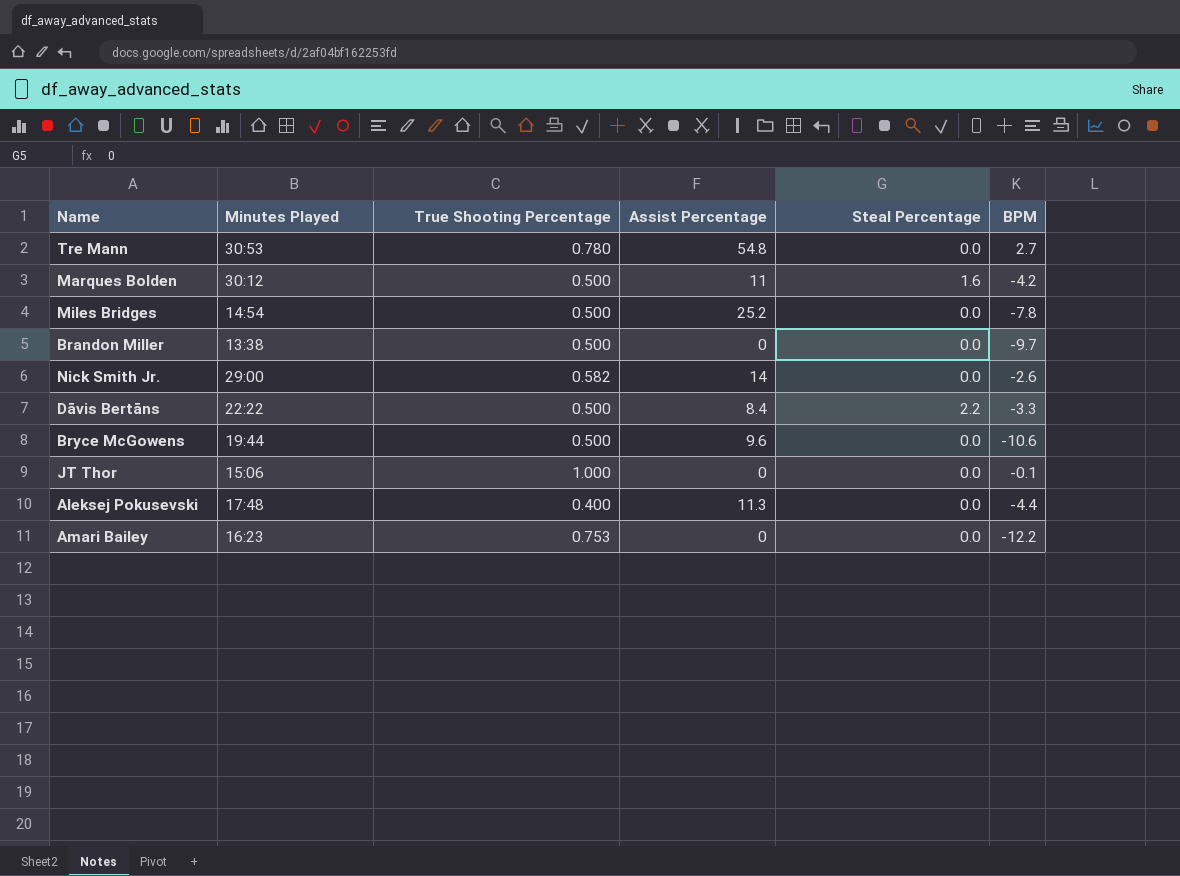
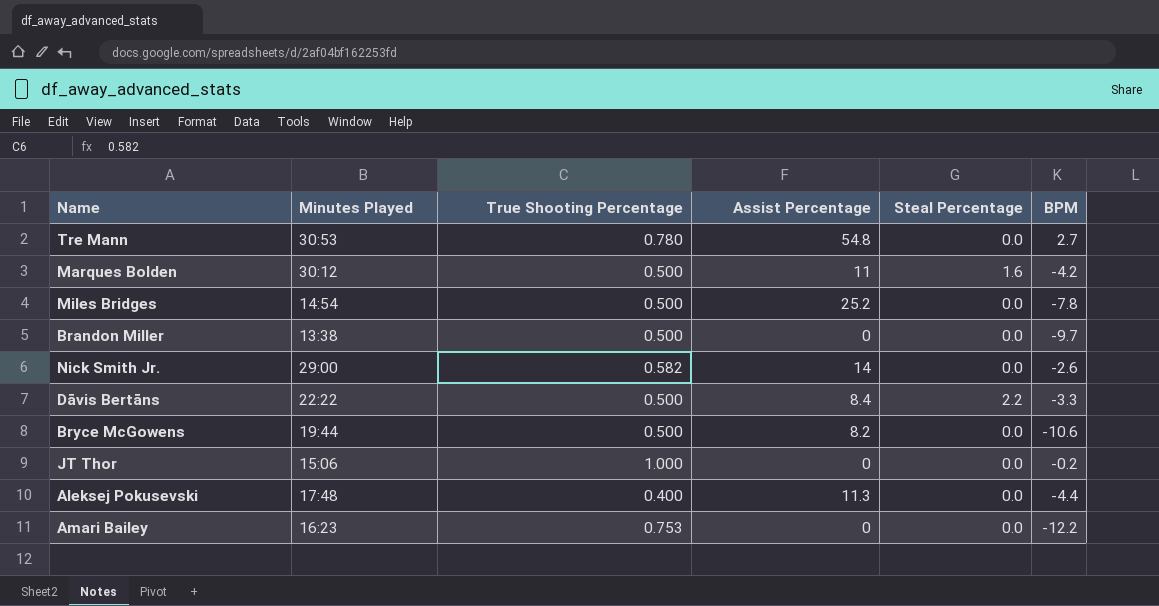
Bryce McGowens | Assist Percentage: 9.6 -> 8.2
JT Thor | BPM: -0.1 -> -0.2

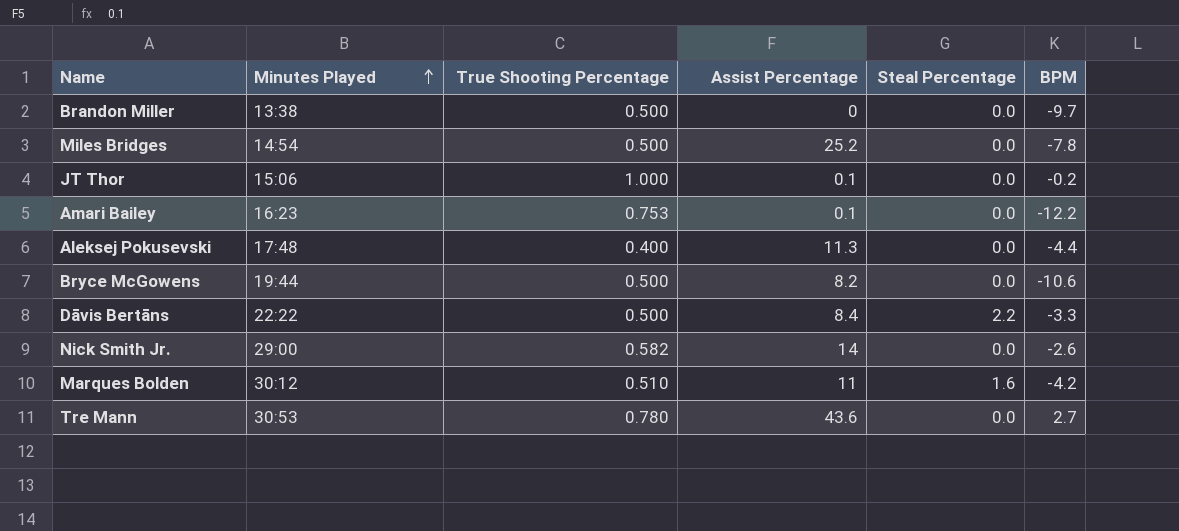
row order: none -> Minutes Played ascending
JT Thor | Assist Percentage: 0 -> 0.1
Amari Bailey | Assist Percentage: 0 -> 0.1
Marques Bolden | True Shooting Percentage: 0.500 -> 0.510
Tre Mann | Assist Percentage: 54.8 -> 43.6

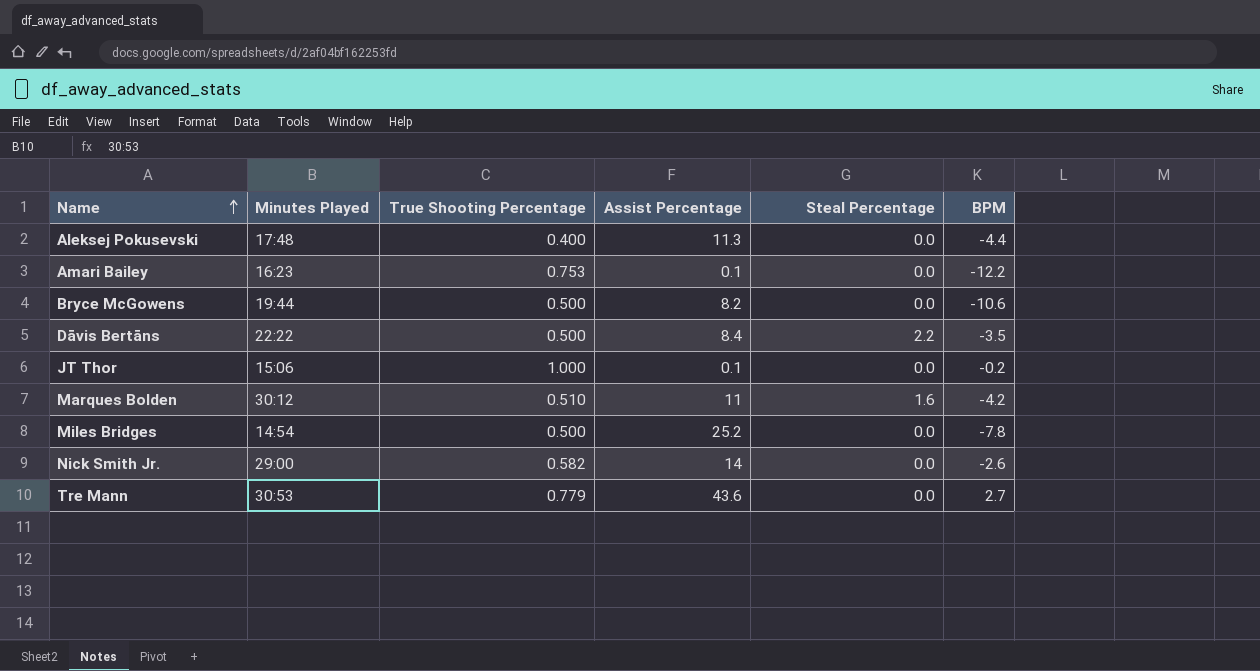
row order: Minutes Played ascending -> Name ascending
row Brandon Miller: 13:38 | 0.500 | 0 | 0.0 | -9.7 -> none
Dāvis Bertāns | BPM: -3.3 -> -3.5
Tre Mann | True Shooting Percentage: 0.780 -> 0.779

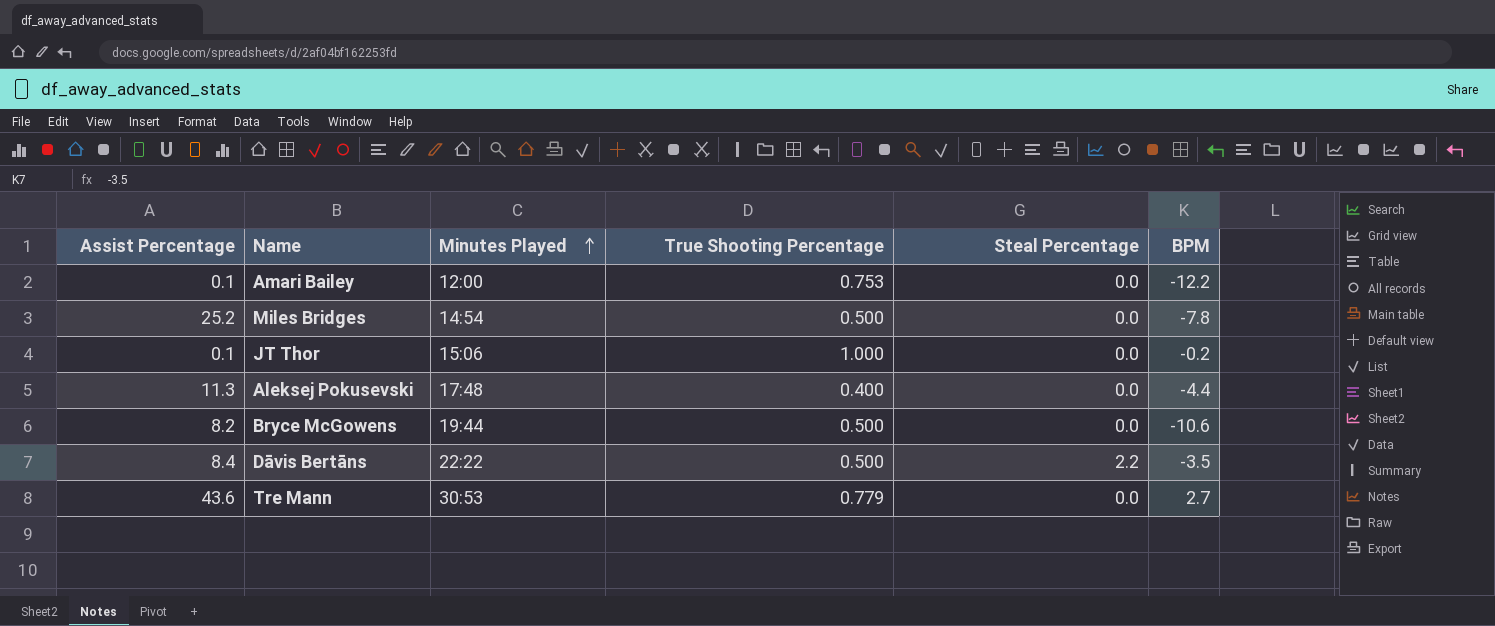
row order: Name ascending -> Minutes Played ascending
column Assist Percentage | position: 4 -> 1
row Marques Bolden: 30:12 | 0.510 | 11 | 1.6 | -4.2 -> none
row Nick Smith Jr.: 29:00 | 0.582 | 14 | 0.0 | -2.6 -> none
Amari Bailey | Minutes Played: 16:23 -> 12:00

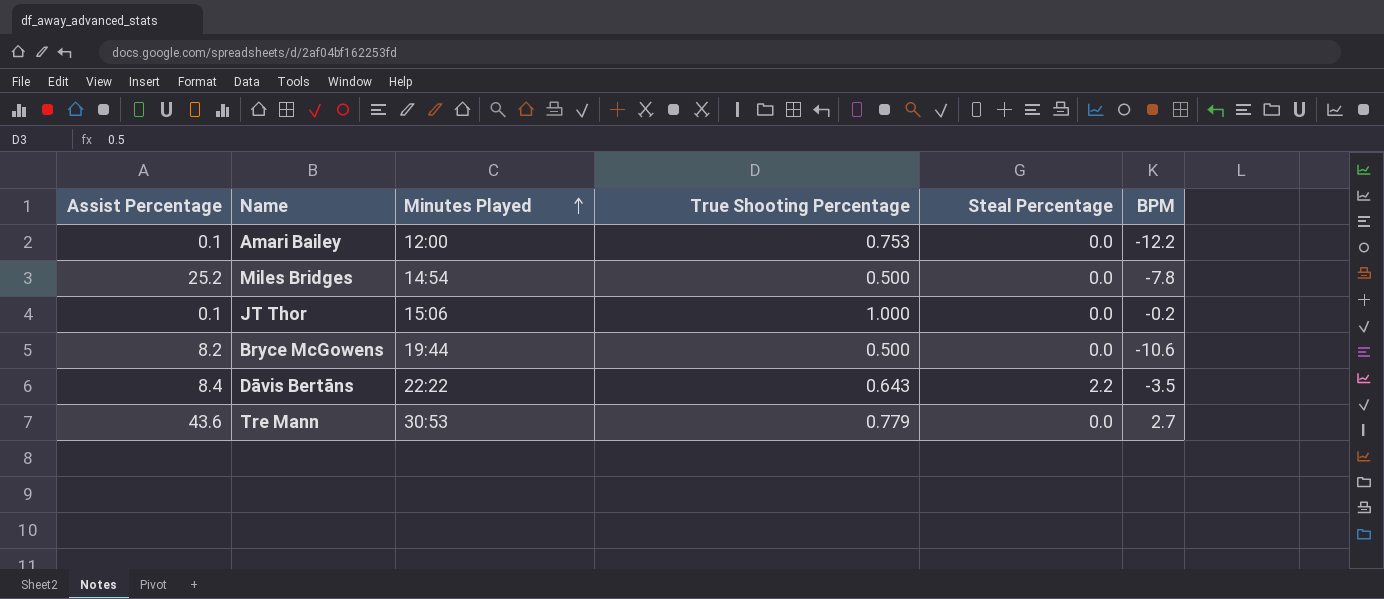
row Aleksej Pokusevski: 11.3 | 17:48 | 0.400 | 0.0 | -4.4 -> none
Dāvis Bertāns | True Shooting Percentage: 0.500 -> 0.643

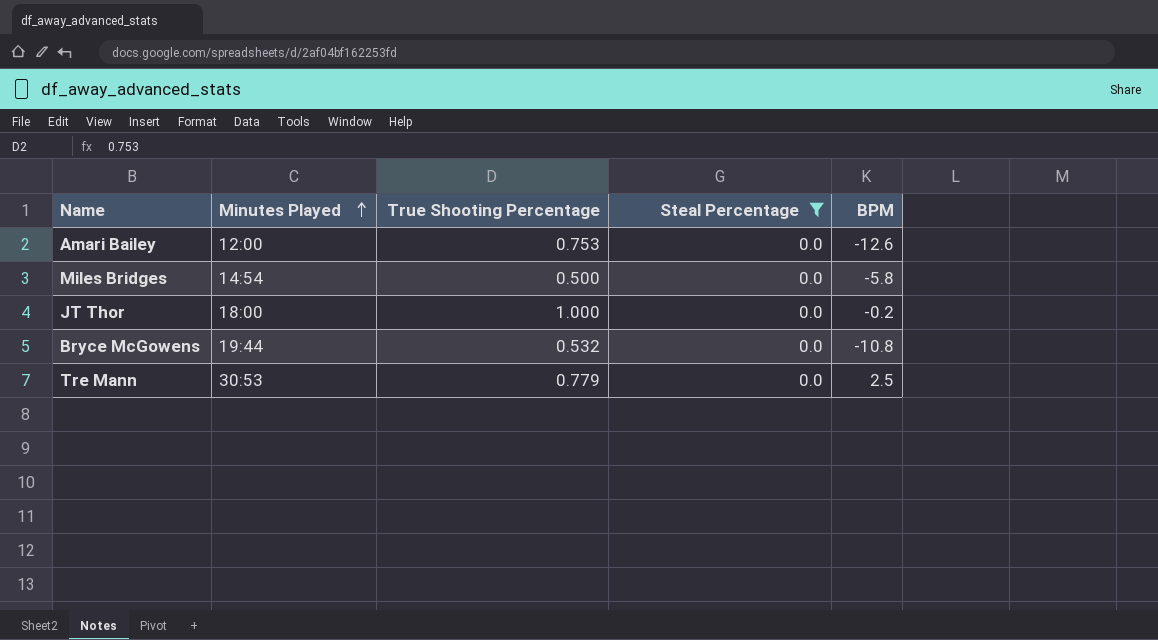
filter: none -> Steal Percentage = 0.0
column Assist Percentage | position: 1 -> none
Amari Bailey | BPM: -12.2 -> -12.6
Miles Bridges | BPM: -7.8 -> -5.8
JT Thor | Minutes Played: 15:06 -> 18:00
Bryce McGowens | True Shooting Percentage: 0.500 -> 0.532
Bryce McGowens | BPM: -10.6 -> -10.8
Tre Mann | BPM: 2.7 -> 2.5

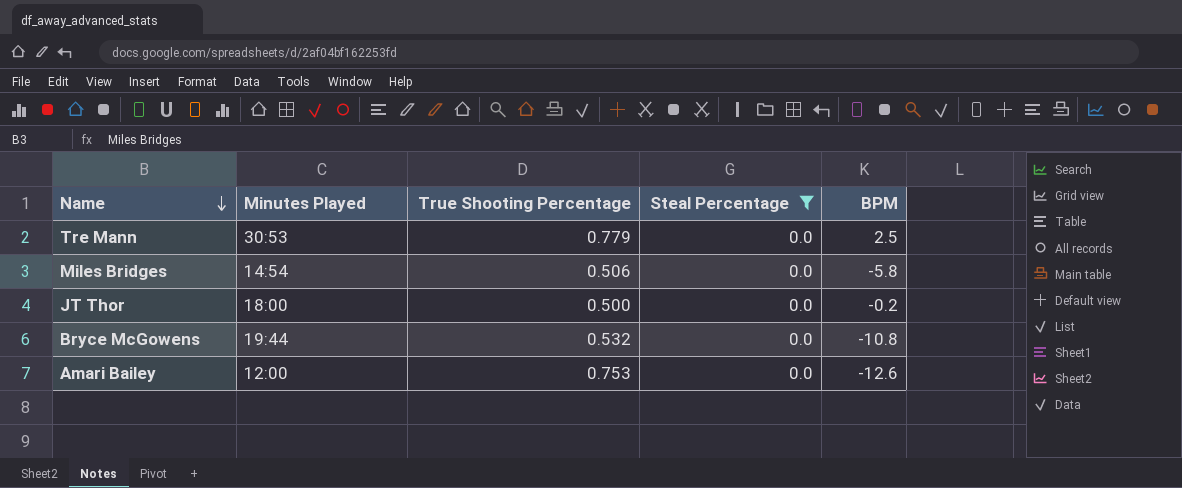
row order: Minutes Played ascending -> Name descending
Miles Bridges | True Shooting Percentage: 0.500 -> 0.506
JT Thor | True Shooting Percentage: 1.000 -> 0.500

